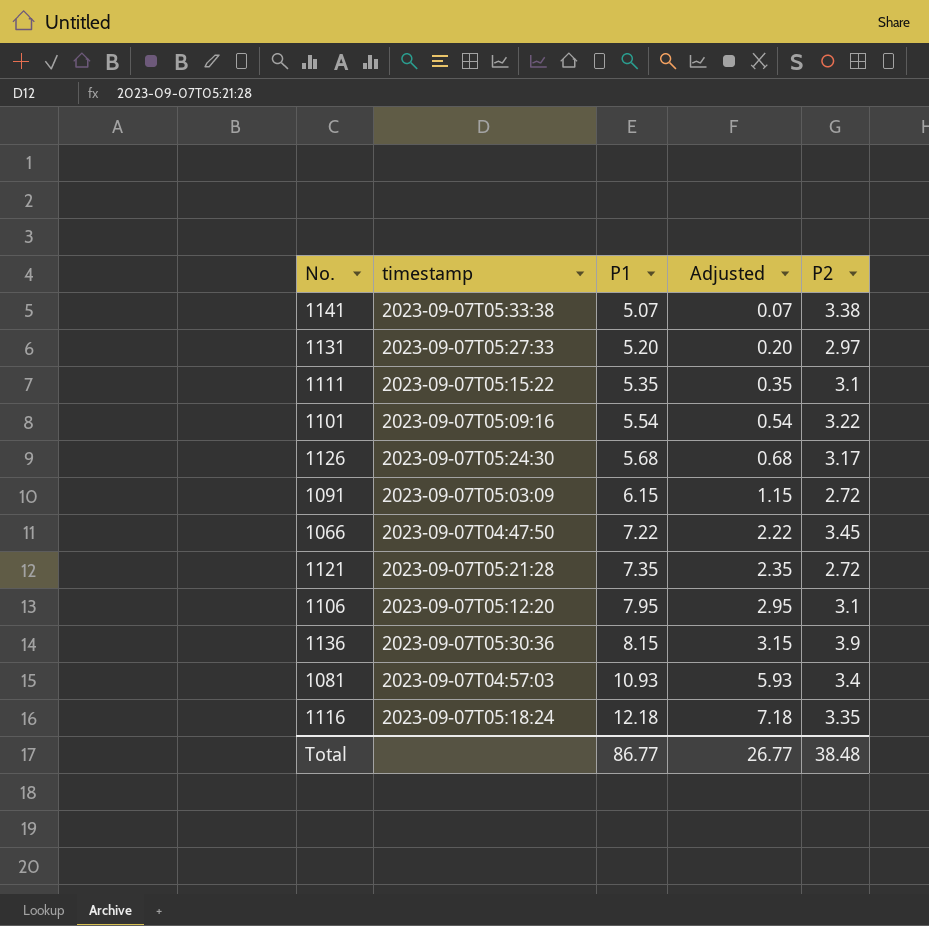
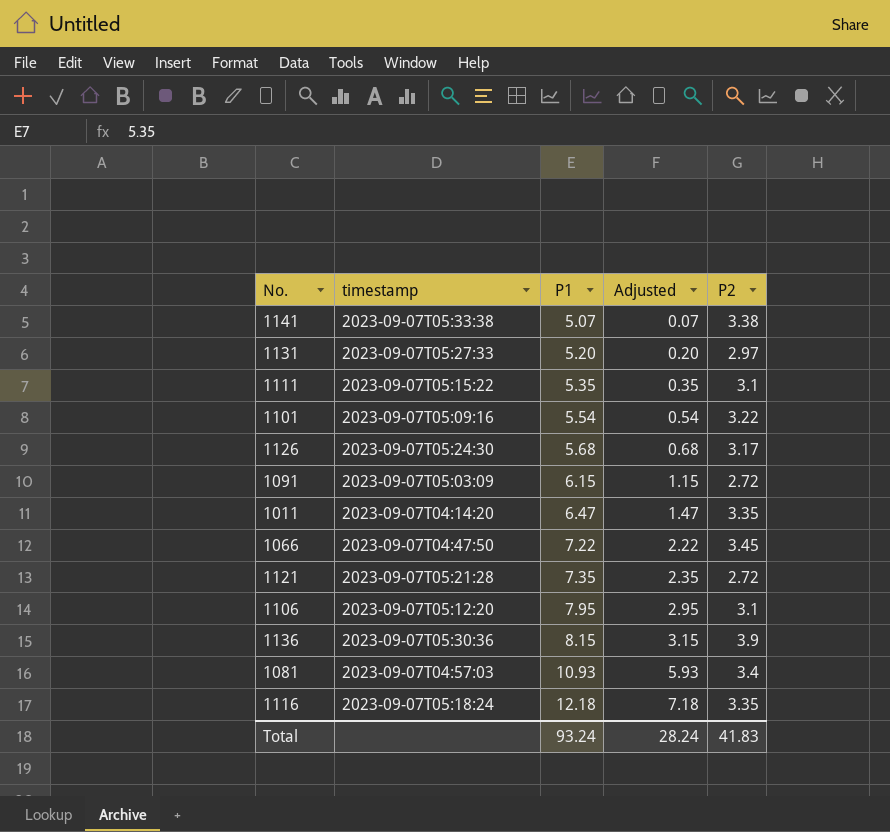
row 1011: none -> 2023-09-07T04:14:20 | 6.47 | 1.47 | 3.35
Total | P1: 86.77 -> 93.24
Total | Adjusted: 26.77 -> 28.24
Total | P2: 38.48 -> 41.83

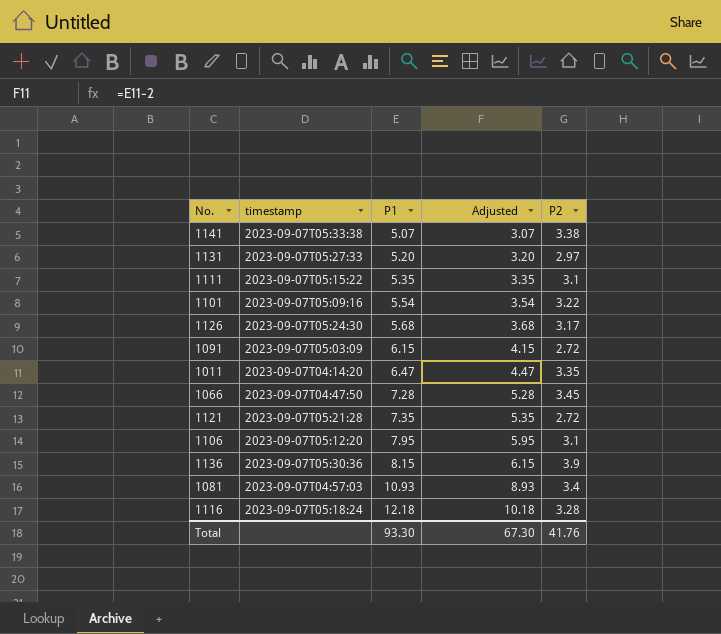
column Adjusted | formula: [P1] - 5 -> [P1] - 2
1066 | P1: 7.22 -> 7.28
1116 | P2: 3.35 -> 3.28
Total | P1: 93.24 -> 93.30
Total | Adjusted: 28.24 -> 67.30
Total | P2: 41.83 -> 41.76

